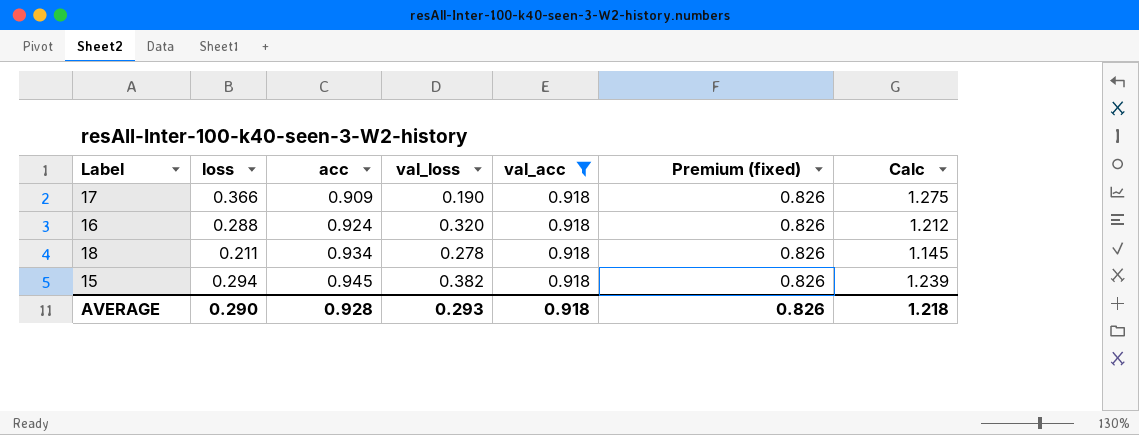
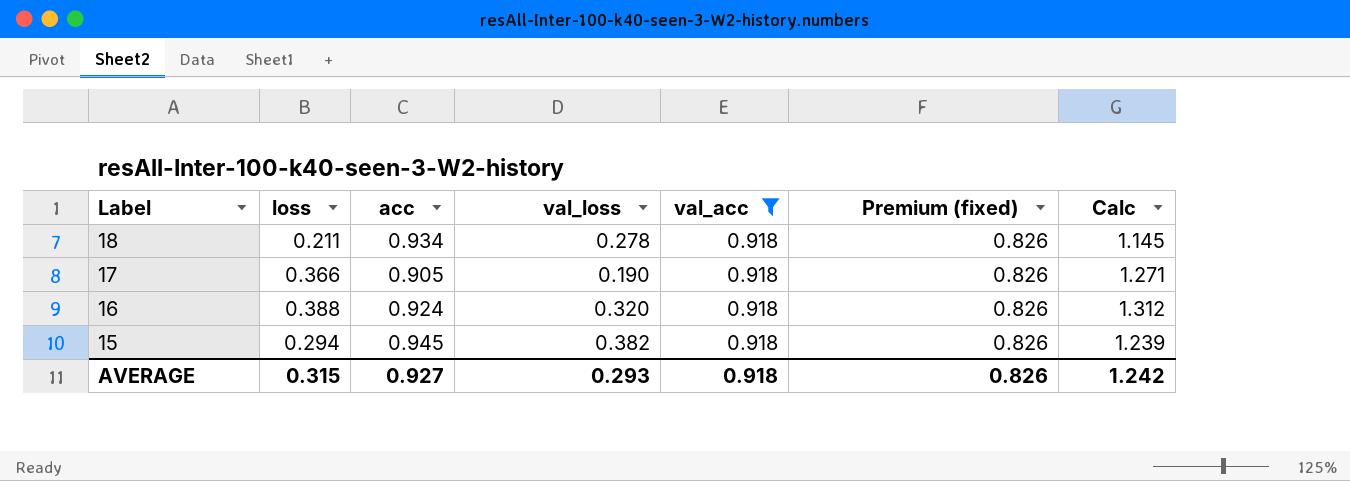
row order: acc ascending -> Label descending
17 | acc: 0.909 -> 0.905
17 | Calc: 1.275 -> 1.271
16 | loss: 0.288 -> 0.388
16 | Calc: 1.212 -> 1.312
AVERAGE | loss: 0.290 -> 0.315
AVERAGE | acc: 0.928 -> 0.927
AVERAGE | Calc: 1.218 -> 1.242

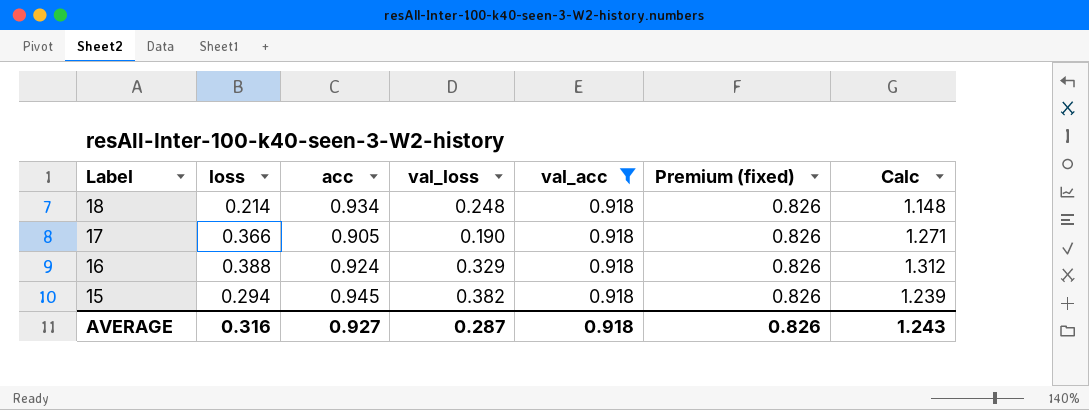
18 | loss: 0.211 -> 0.214
18 | val_loss: 0.278 -> 0.248
18 | Calc: 1.145 -> 1.148
16 | val_loss: 0.320 -> 0.329
AVERAGE | loss: 0.315 -> 0.316
AVERAGE | val_loss: 0.293 -> 0.287
AVERAGE | Calc: 1.242 -> 1.243

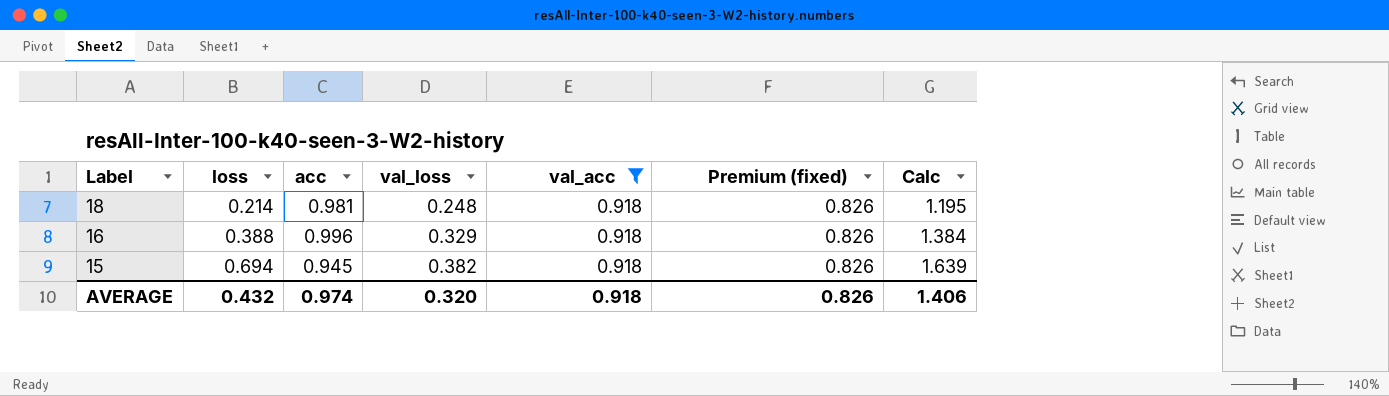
row 17: 0.366 | 0.905 | 0.190 | 0.918 | 0.826 | 1.271 -> none
18 | acc: 0.934 -> 0.981
18 | Calc: 1.148 -> 1.195
16 | acc: 0.924 -> 0.996
16 | Calc: 1.312 -> 1.384
15 | loss: 0.294 -> 0.694
15 | Calc: 1.239 -> 1.639
AVERAGE | loss: 0.316 -> 0.432
AVERAGE | acc: 0.927 -> 0.974
AVERAGE | val_loss: 0.287 -> 0.320
AVERAGE | Calc: 1.243 -> 1.406

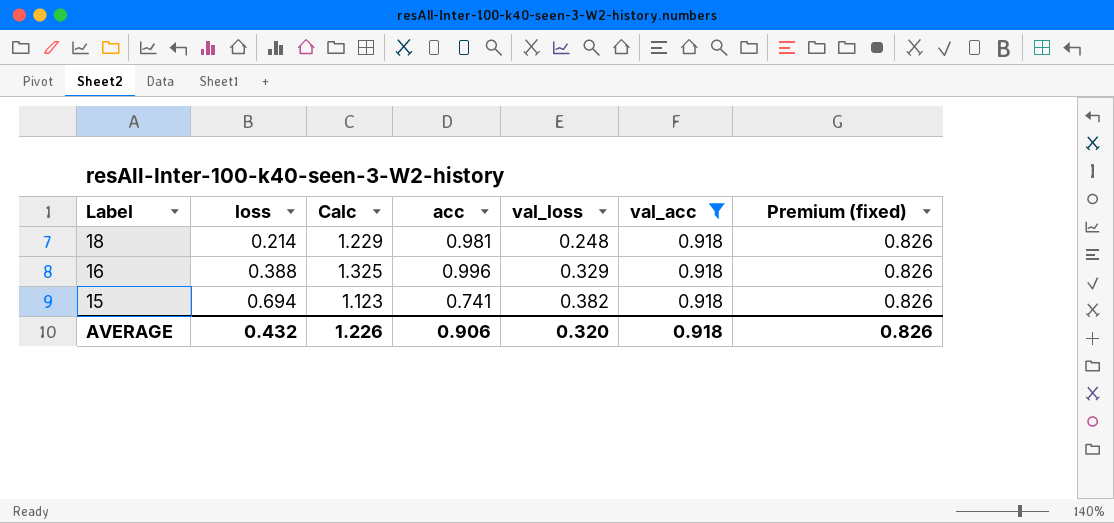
column Calc | formula: [loss] + [acc] -> [acc] + [val_loss]
column Calc | position: 7 -> 3
15 | acc: 0.945 -> 0.741
AVERAGE | Calc: 1.406 -> 1.226
AVERAGE | acc: 0.974 -> 0.906

